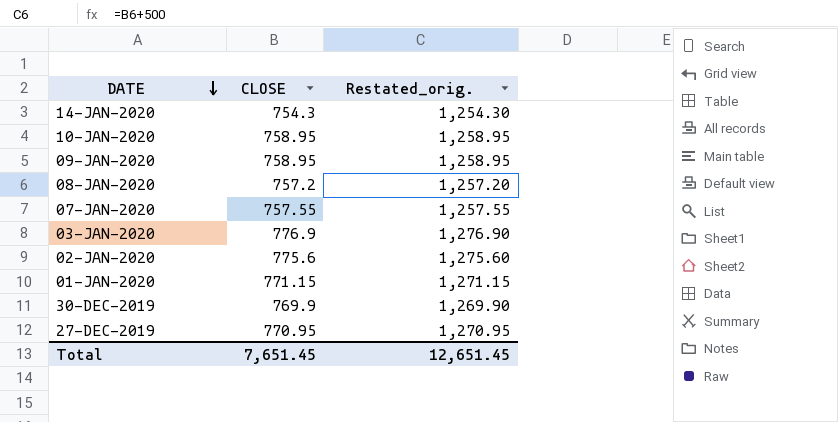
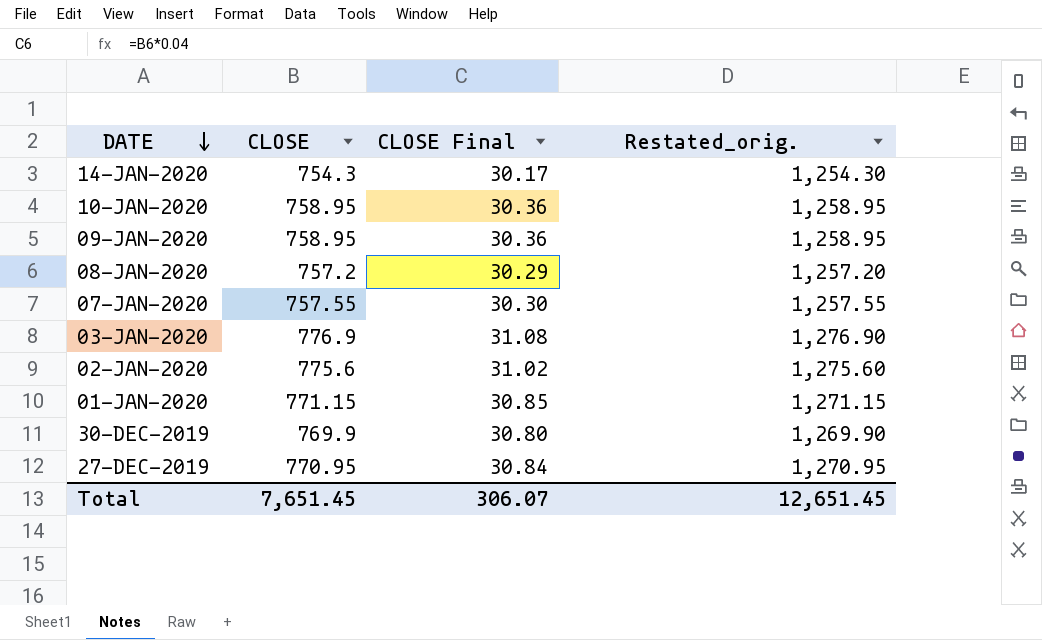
column CLOSE Final | formula: none -> [CLOSE] * 0.04

